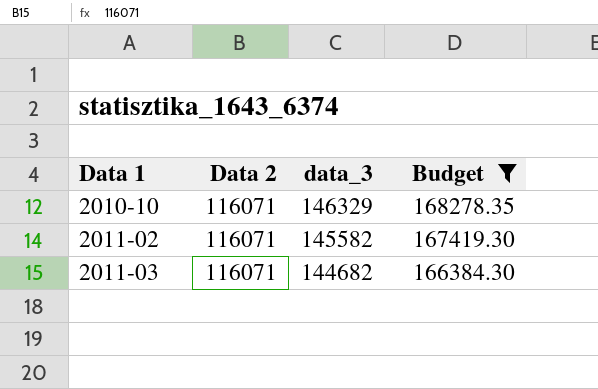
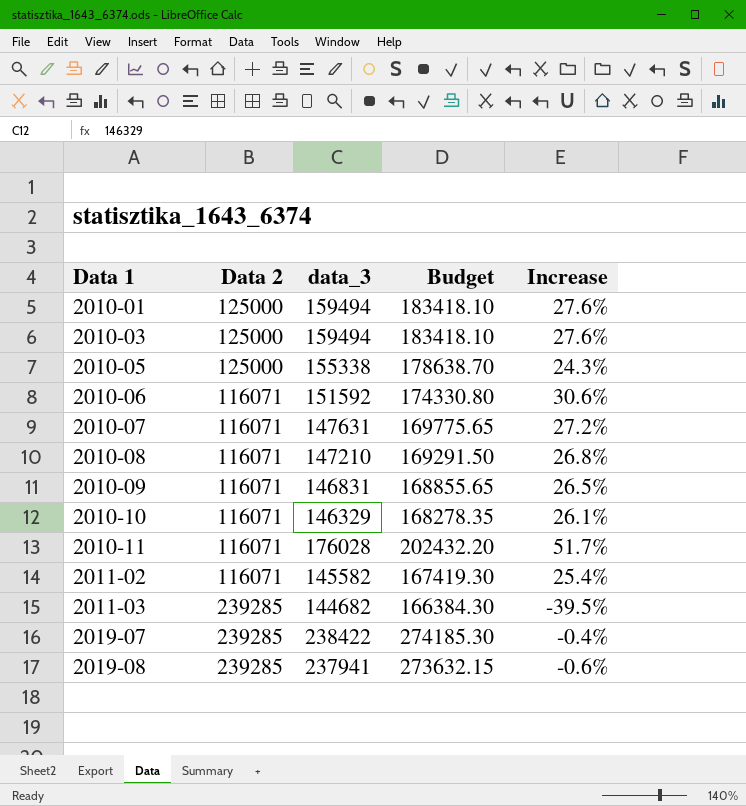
filter: Budget <= 168278.35 -> none
column Increase | formula: none -> ([data_3] - [Data 2]) / [Data 2]
2011-03 | Data 2: 116071 -> 239285

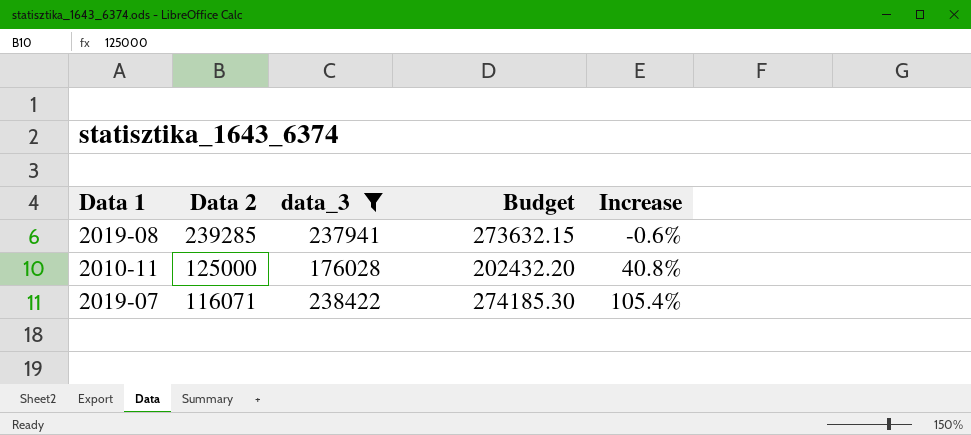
filter: none -> data_3 >= 176028
row order: Data 1 ascending -> Data 2 descending
2010-11 | Data 2: 116071 -> 125000
2010-11 | Increase: 51.7% -> 40.8%
2019-07 | Data 2: 239285 -> 116071
2019-07 | Increase: -0.4% -> 105.4%

